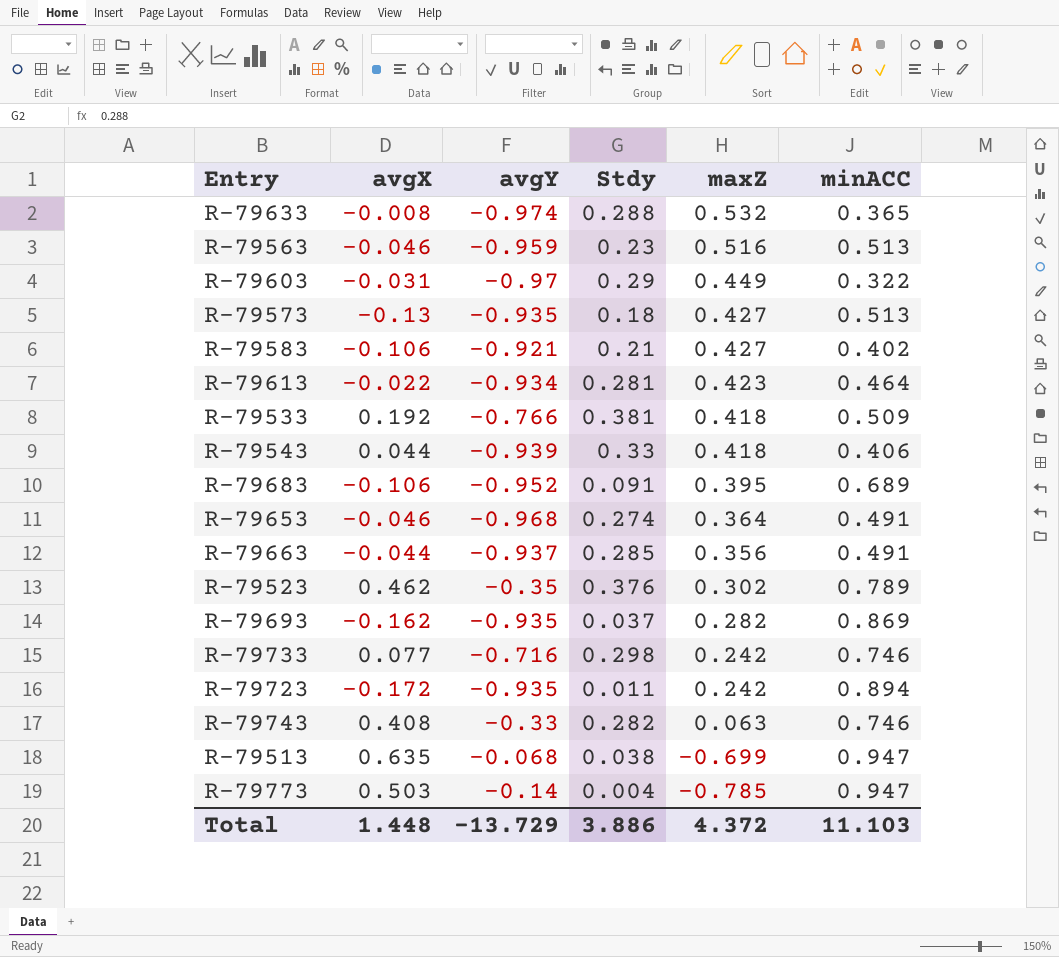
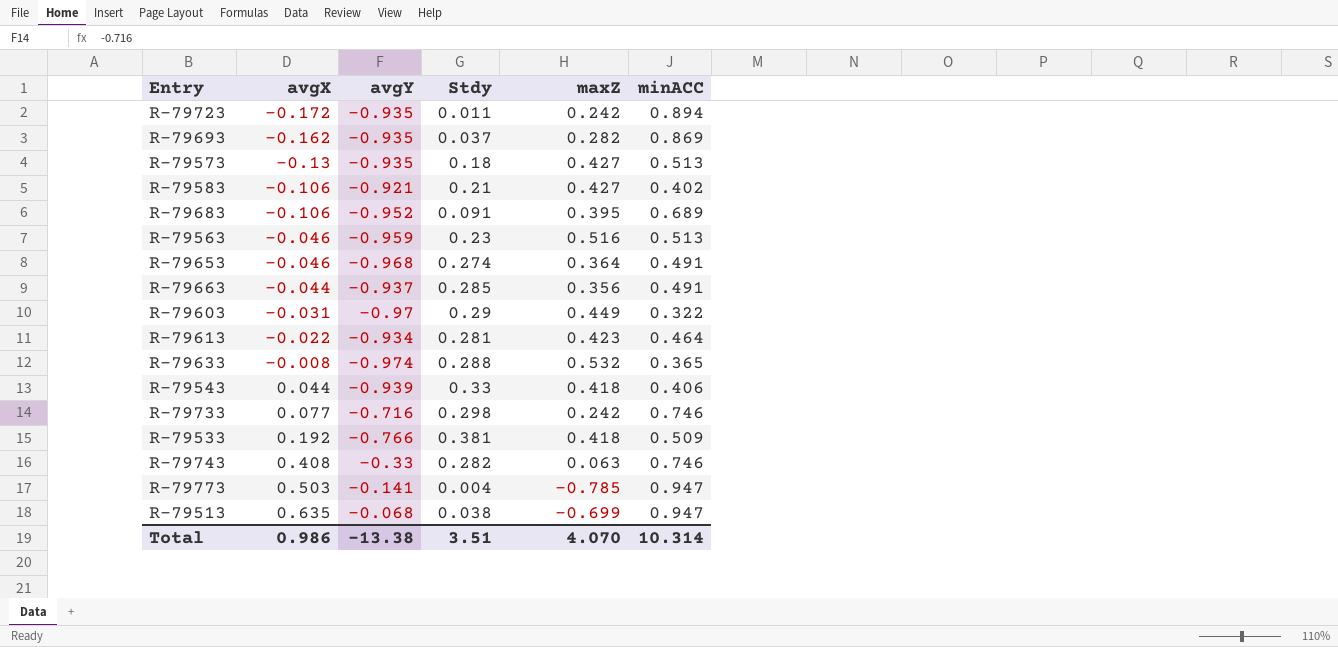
row order: maxZ descending -> avgX ascending
row R-79523: 0.462 | -0.35 | 0.376 | 0.302 | 0.789 -> none
R-79773 | avgY: -0.14 -> -0.141
Total | avgX: 1.448 -> 0.986
Total | avgY: -13.729 -> -13.38
Total | Stdy: 3.886 -> 3.51
Total | maxZ: 4.372 -> 4.070
Total | minACC: 11.103 -> 10.314

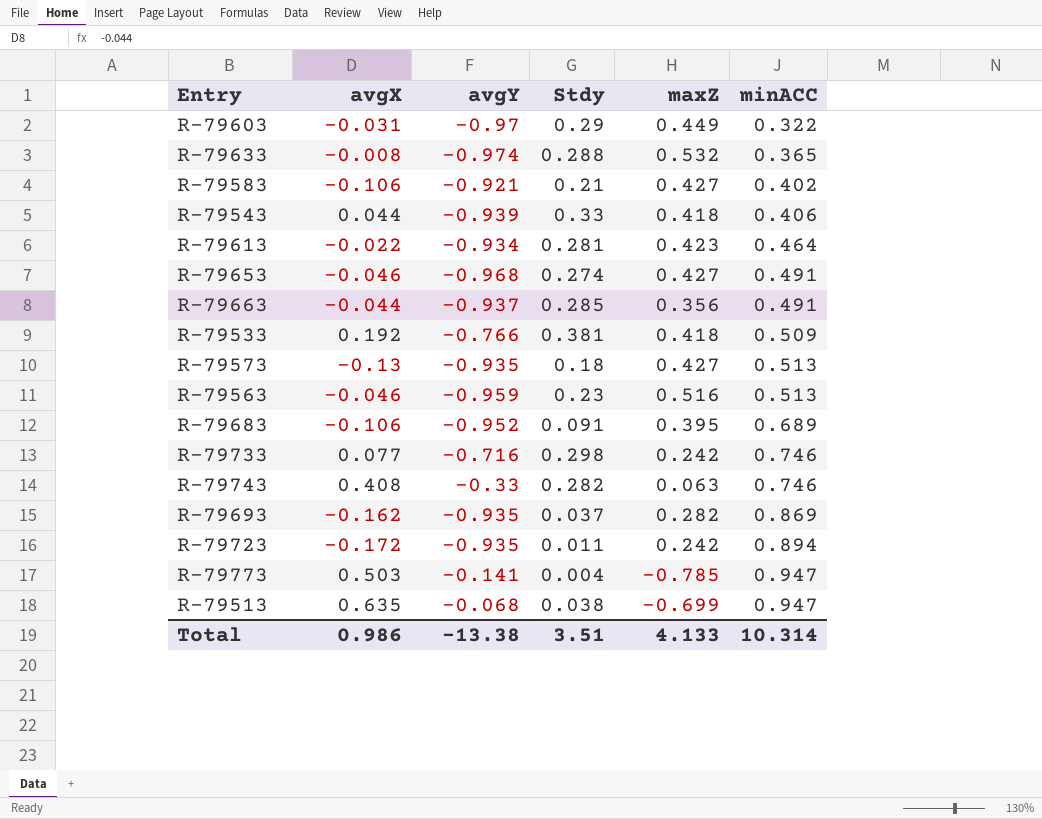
row order: avgX ascending -> minACC ascending
R-79653 | maxZ: 0.364 -> 0.427
Total | maxZ: 4.070 -> 4.133

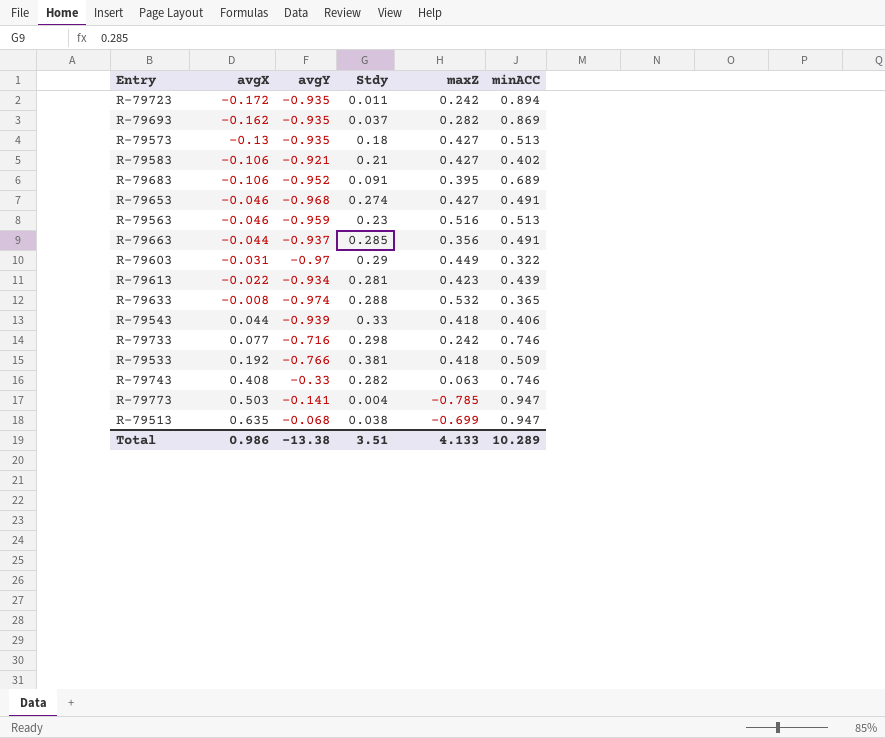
row order: minACC ascending -> avgX ascending
R-79613 | minACC: 0.464 -> 0.439
Total | minACC: 10.314 -> 10.289

